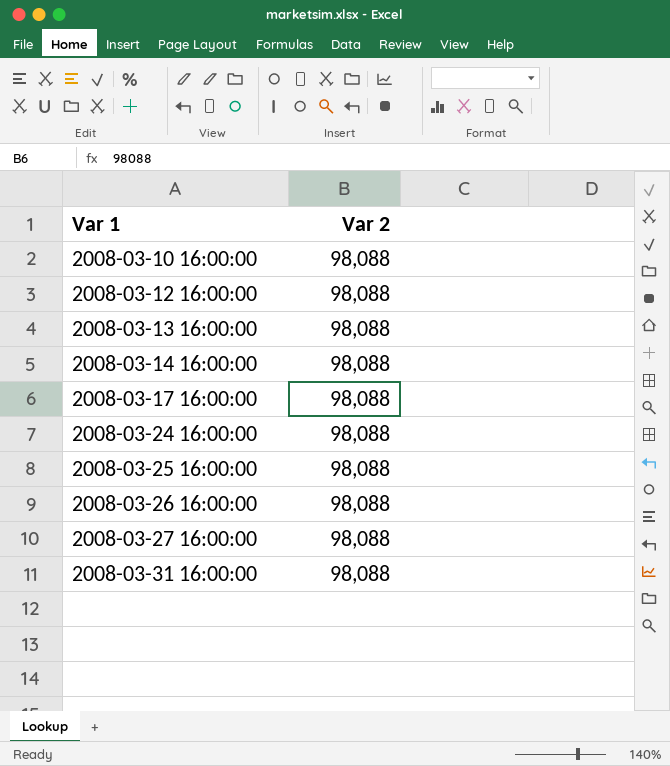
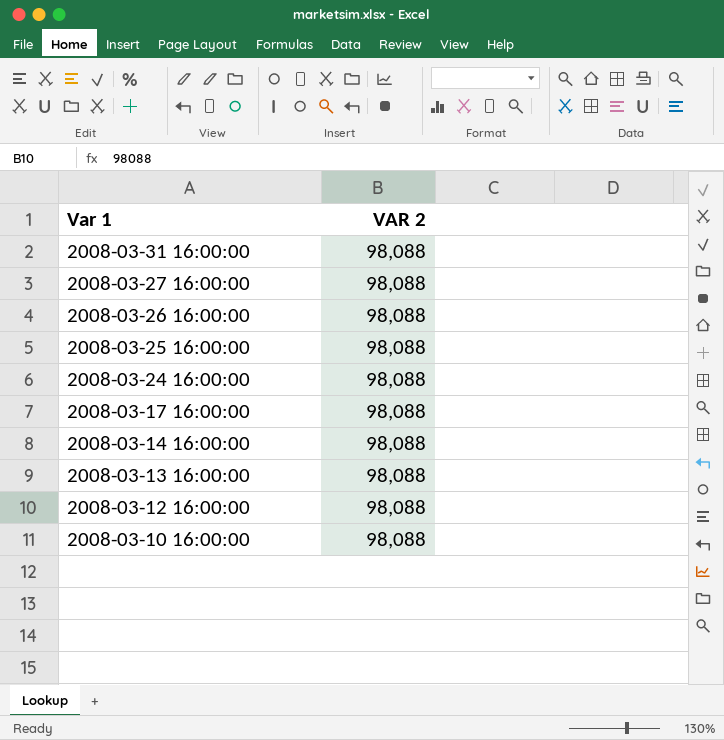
row order: Var 1 ascending -> Var 1 descending
column name: Var 2 -> VAR 2

